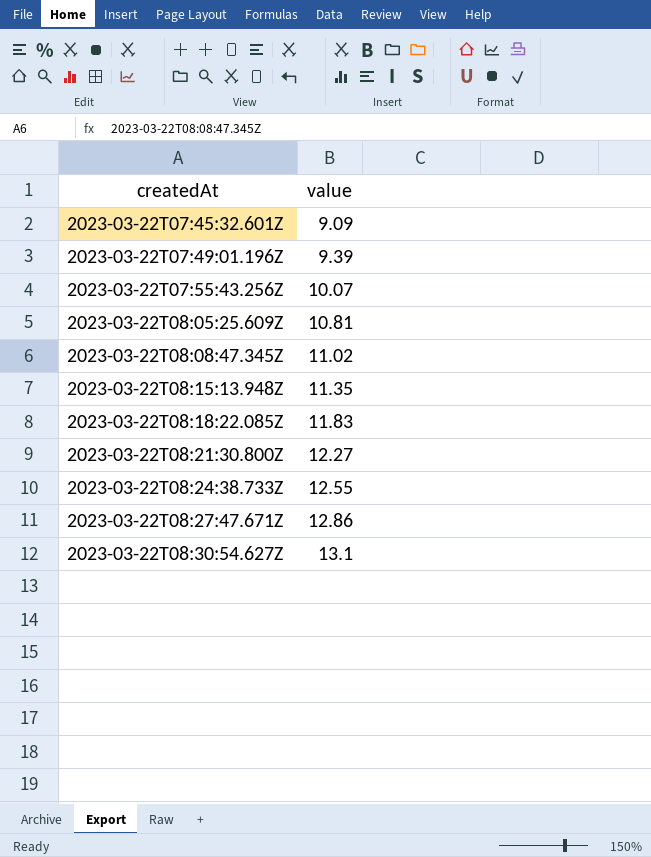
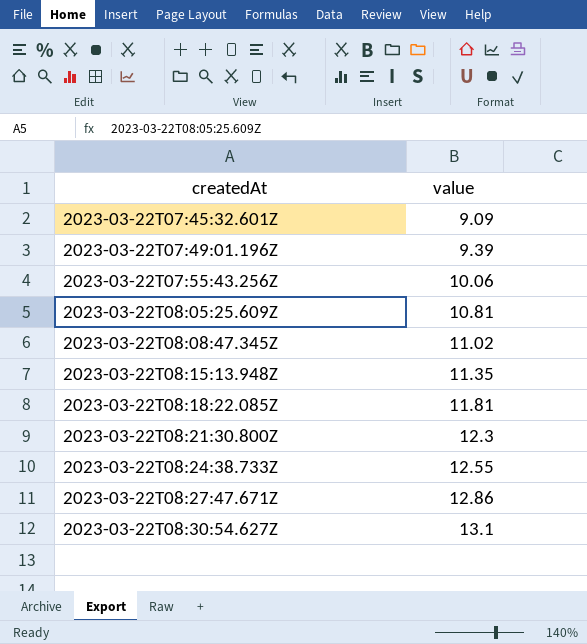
2023-03-22T07:55:43.256Z | value: 10.07 -> 10.06
2023-03-22T08:18:22.085Z | value: 11.83 -> 11.81
2023-03-22T08:21:30.800Z | value: 12.27 -> 12.3

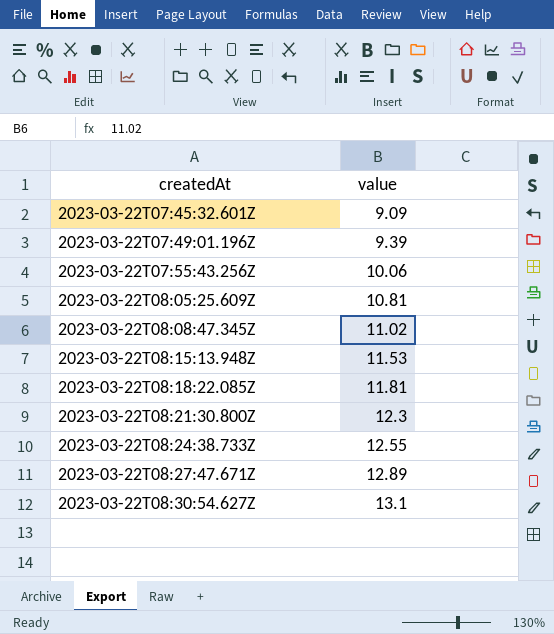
2023-03-22T08:15:13.948Z | value: 11.35 -> 11.53
2023-03-22T08:27:47.671Z | value: 12.86 -> 12.89

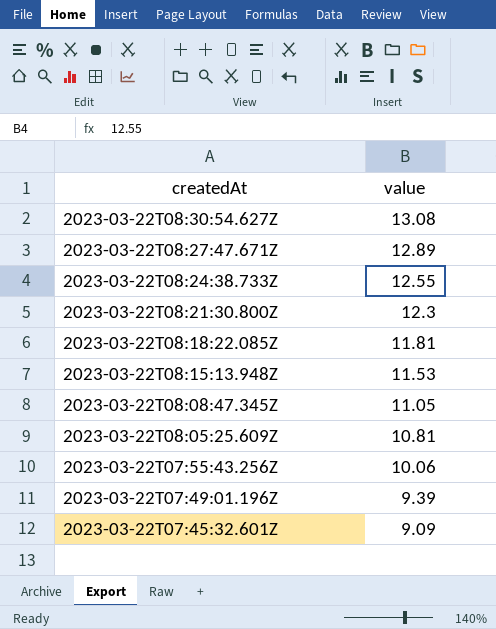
row order: createdAt ascending -> createdAt descending
2023-03-22T08:30:54.627Z | value: 13.1 -> 13.08
2023-03-22T08:08:47.345Z | value: 11.02 -> 11.05

